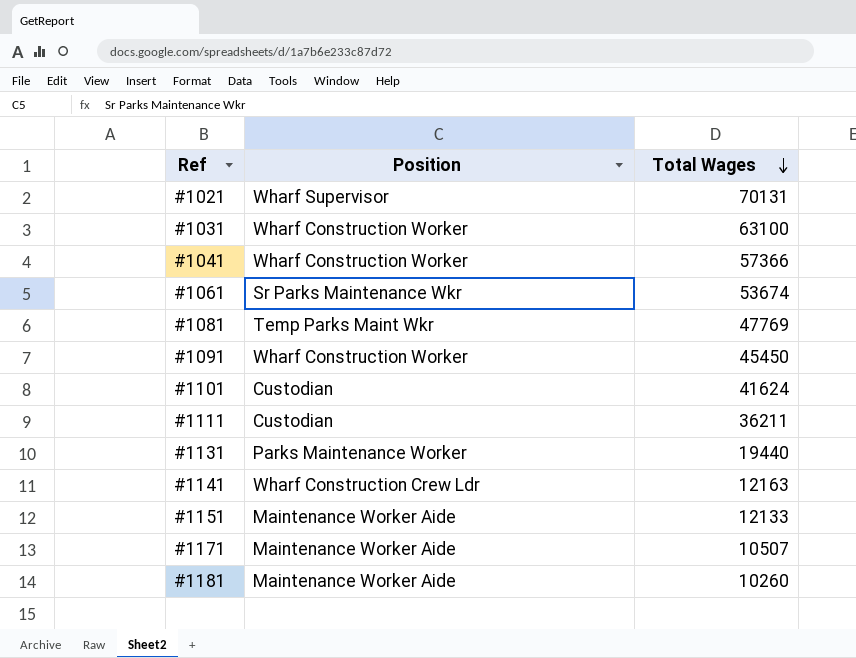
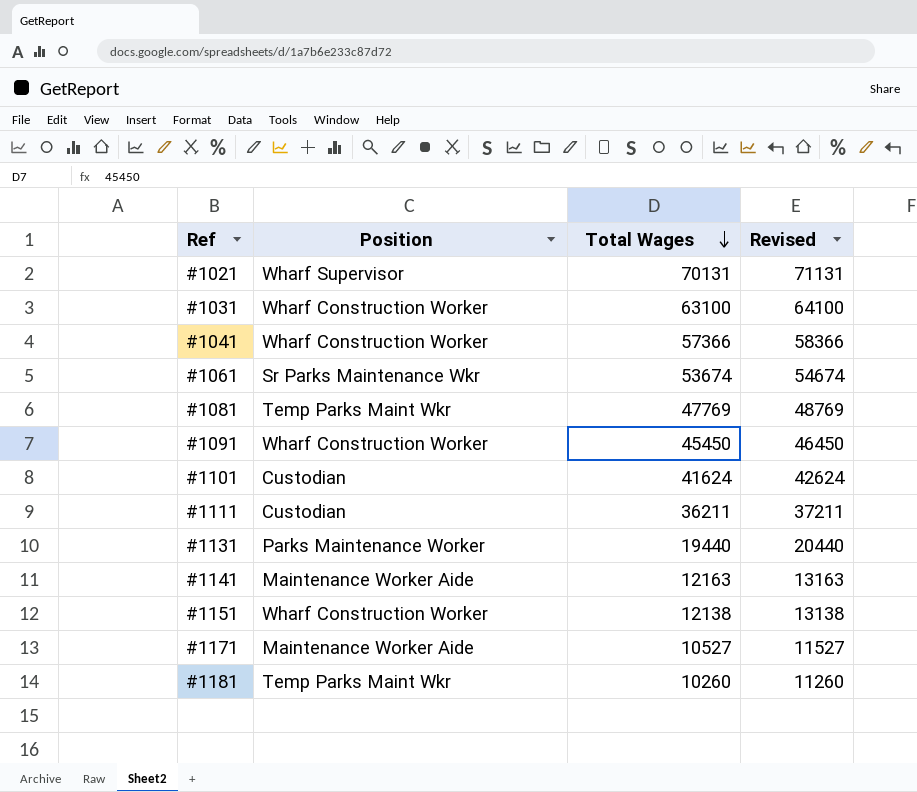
column Revised | formula: none -> [Total Wages] + 1000
#1141 | Position: Wharf Construction Crew Ldr -> Maintenance Worker Aide
#1151 | Position: Maintenance Worker Aide -> Wharf Construction Worker
#1151 | Total Wages: 12133 -> 12138
#1171 | Total Wages: 10507 -> 10527
#1181 | Position: Maintenance Worker Aide -> Temp Parks Maint Wkr

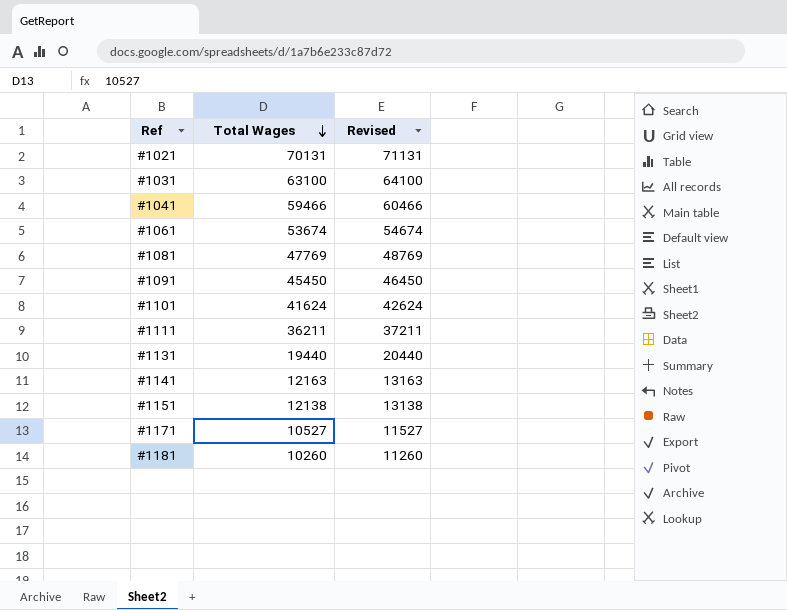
column Position | position: 2 -> none
#1041 | Total Wages: 57366 -> 59466
#1041 | Revised: 58366 -> 60466

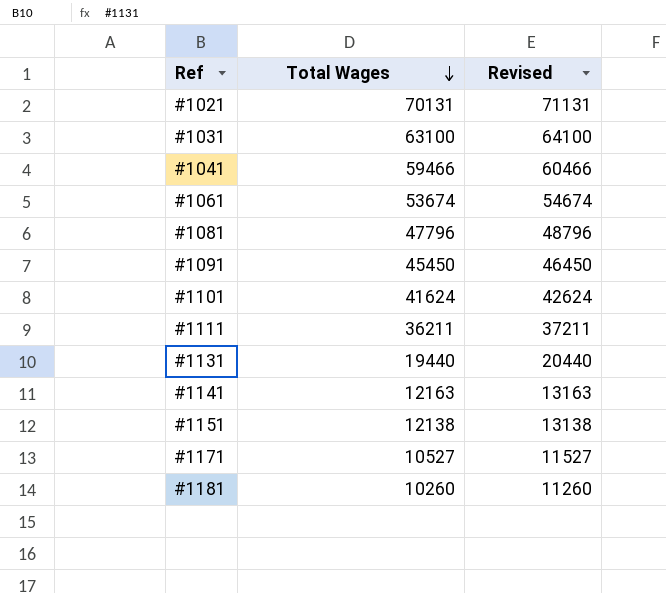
#1081 | Total Wages: 47769 -> 47796
#1081 | Revised: 48769 -> 48796

